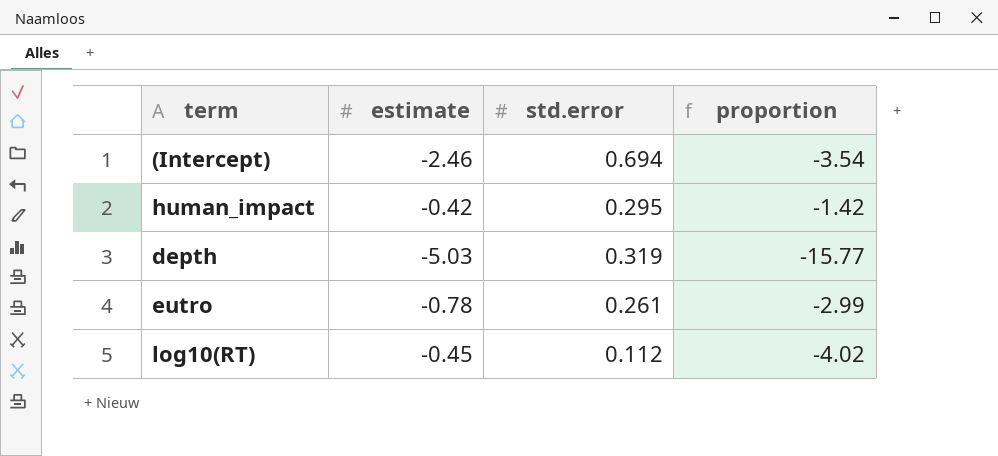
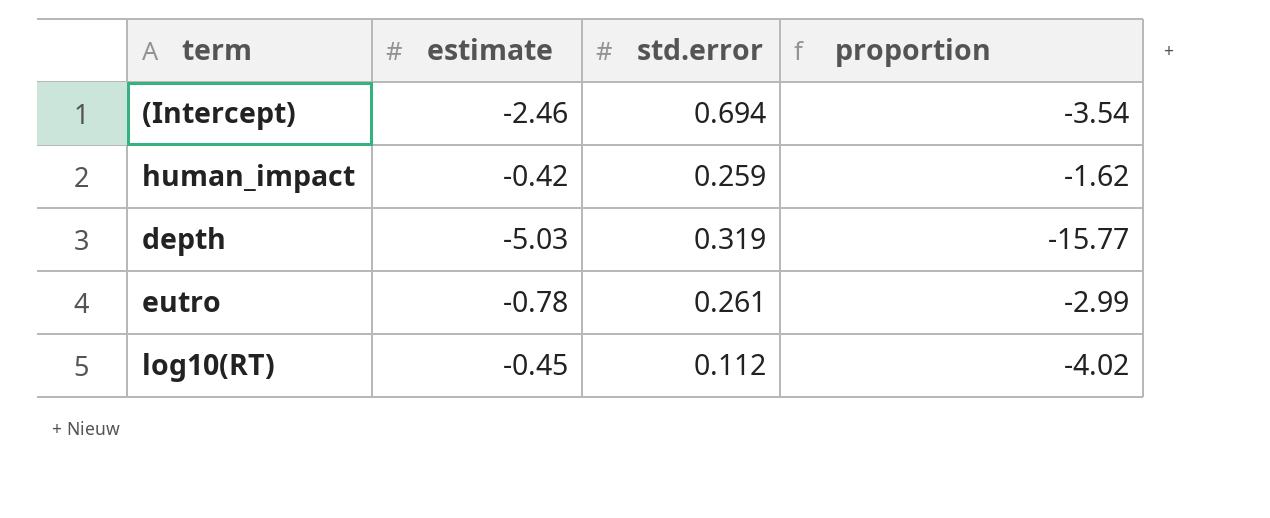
human_impact | std.error: 0.295 -> 0.259
human_impact | proportion: -1.42 -> -1.62

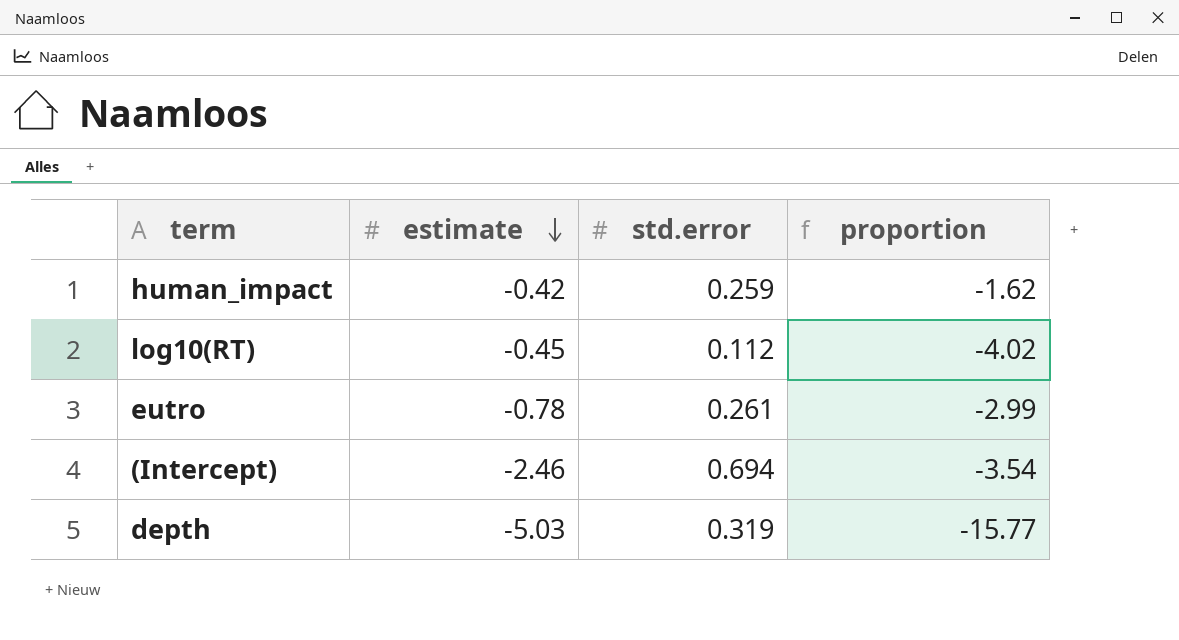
row order: none -> estimate descending

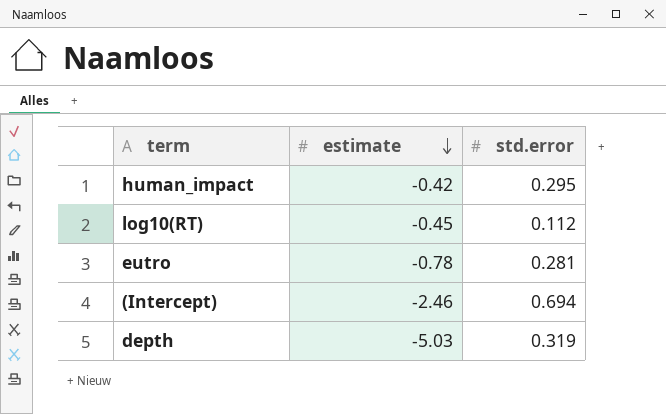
column proportion | formula: [estimate] / [std.error] -> none
human_impact | std.error: 0.259 -> 0.295
eutro | std.error: 0.261 -> 0.281

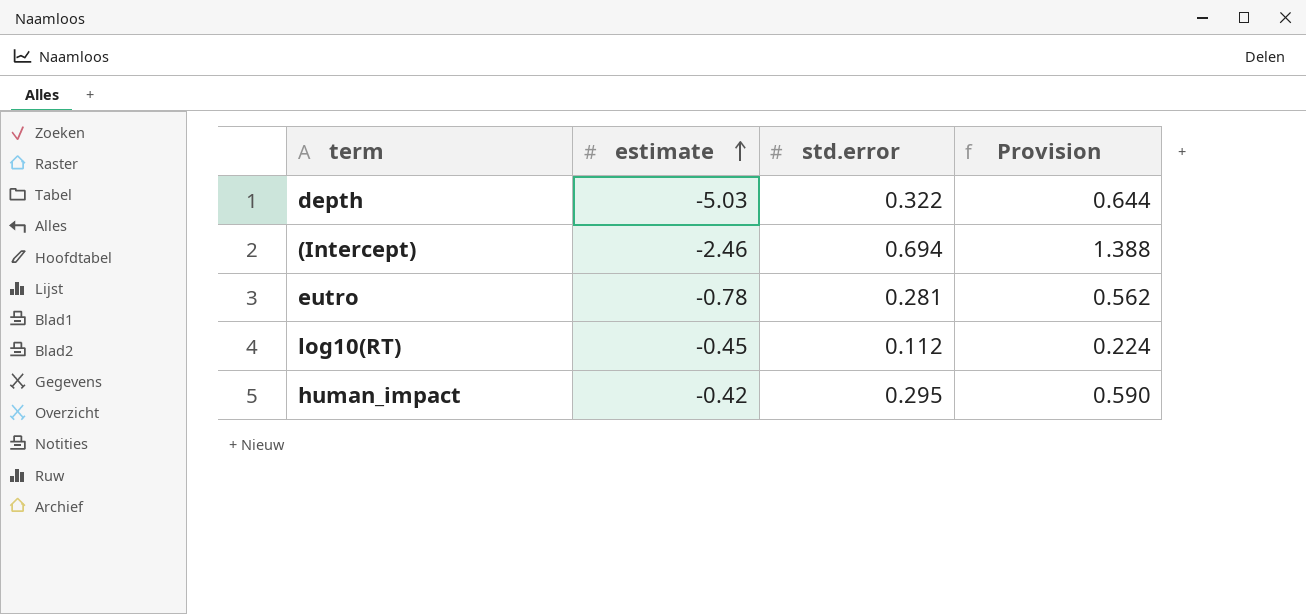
row order: estimate descending -> estimate ascending
column Provision | formula: none -> [std.error] * 2
depth | std.error: 0.319 -> 0.322

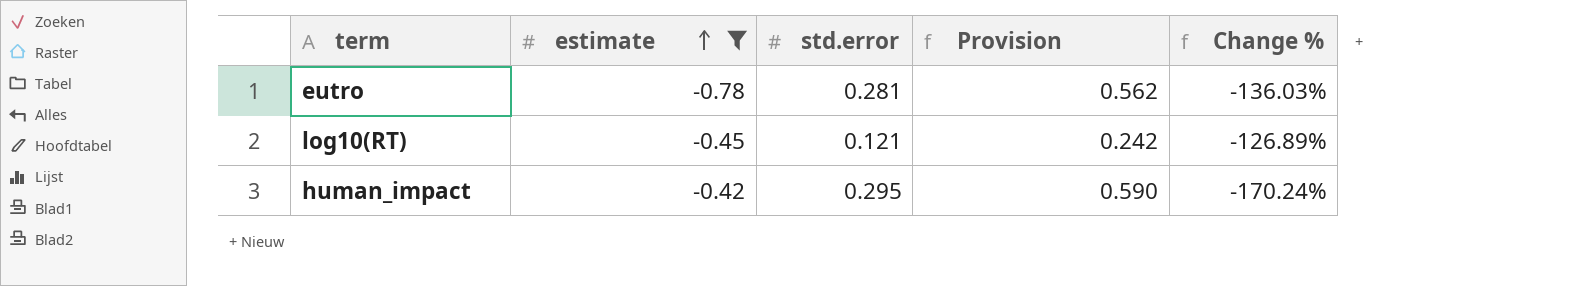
filter: none -> estimate >= -0.78
column Change % | formula: none -> ([std.error] - [estimate]) / [estimate]
log10(RT) | std.error: 0.112 -> 0.121
log10(RT) | Provision: 0.224 -> 0.242

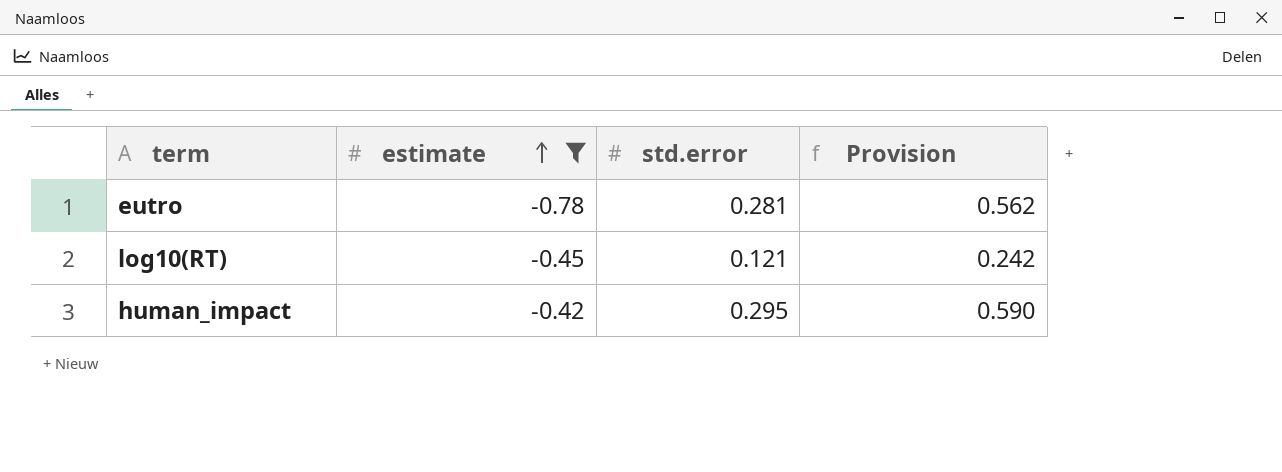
column Change % | formula: ([std.error] - [estimate]) / [estimate] -> none

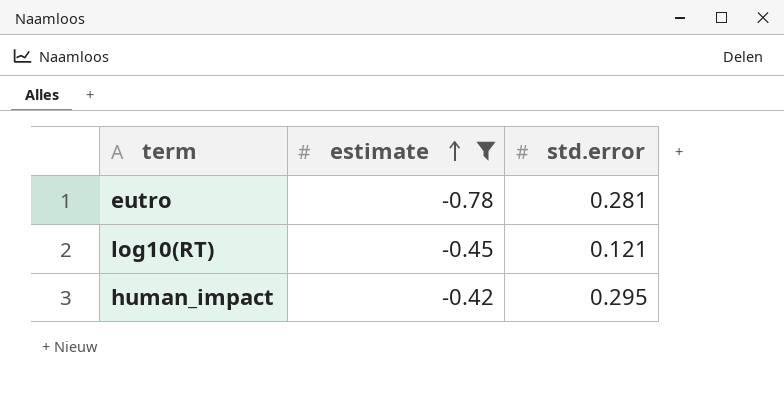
column Provision | formula: [std.error] * 2 -> none

